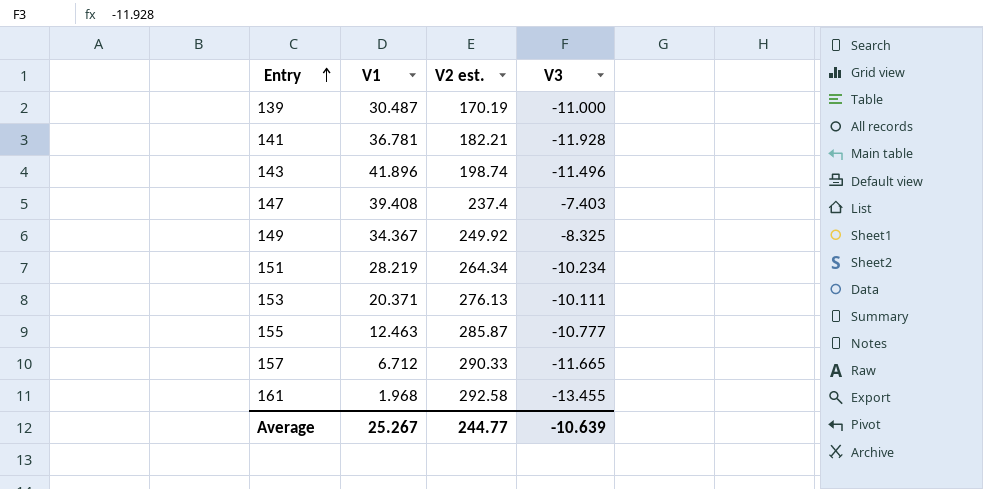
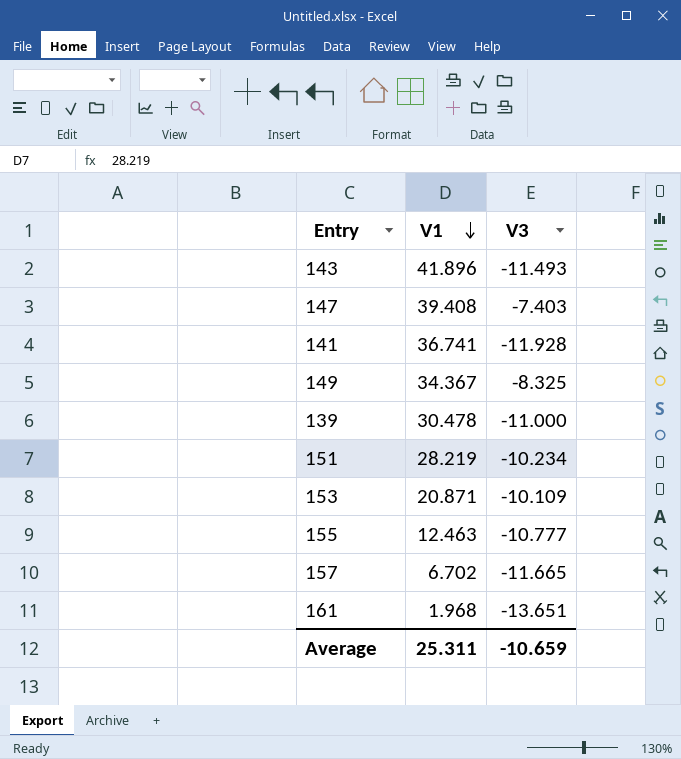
row order: Entry ascending -> V1 descending
column V2 est. | position: 3 -> none
143 | V3: -11.496 -> -11.493
141 | V1: 36.781 -> 36.741
139 | V1: 30.487 -> 30.478
153 | V1: 20.371 -> 20.871
153 | V3: -10.111 -> -10.109
157 | V1: 6.712 -> 6.702
161 | V3: -13.455 -> -13.651
Average | V1: 25.267 -> 25.311
Average | V3: -10.639 -> -10.659

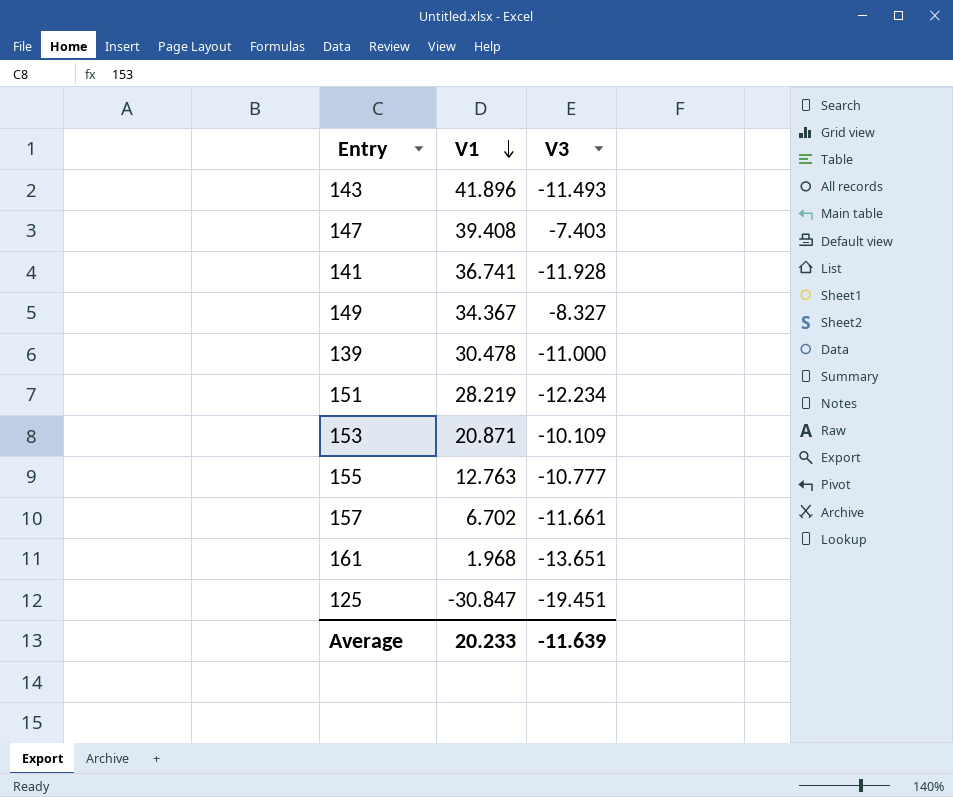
149 | V3: -8.325 -> -8.327
151 | V3: -10.234 -> -12.234
155 | V1: 12.463 -> 12.763
157 | V3: -11.665 -> -11.661
row 125: none -> -30.847 | -19.451
Average | V1: 25.311 -> 20.233
Average | V3: -10.659 -> -11.639

